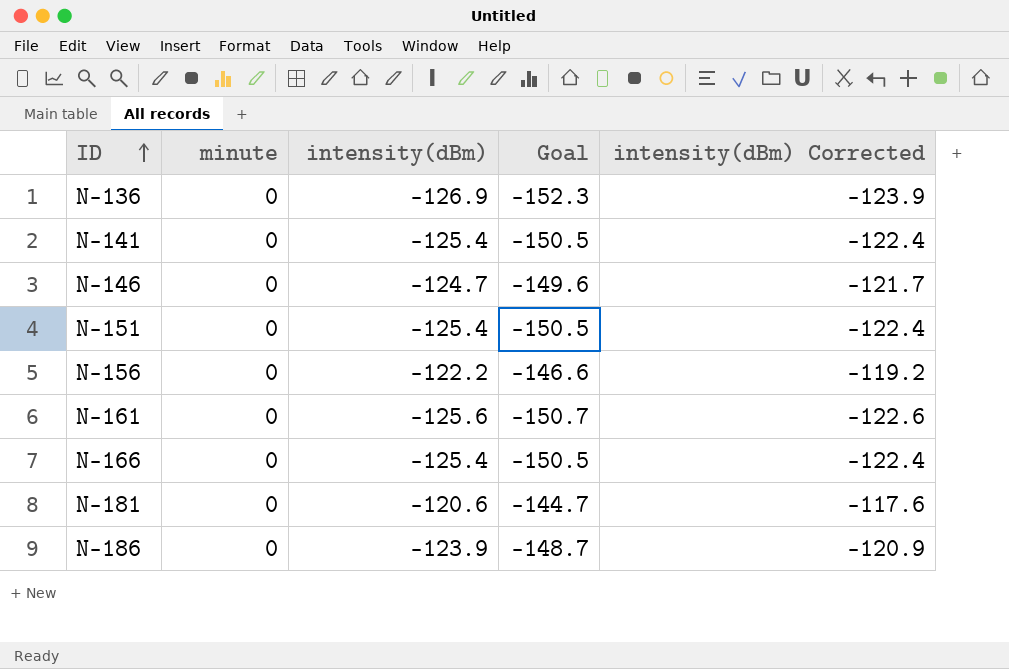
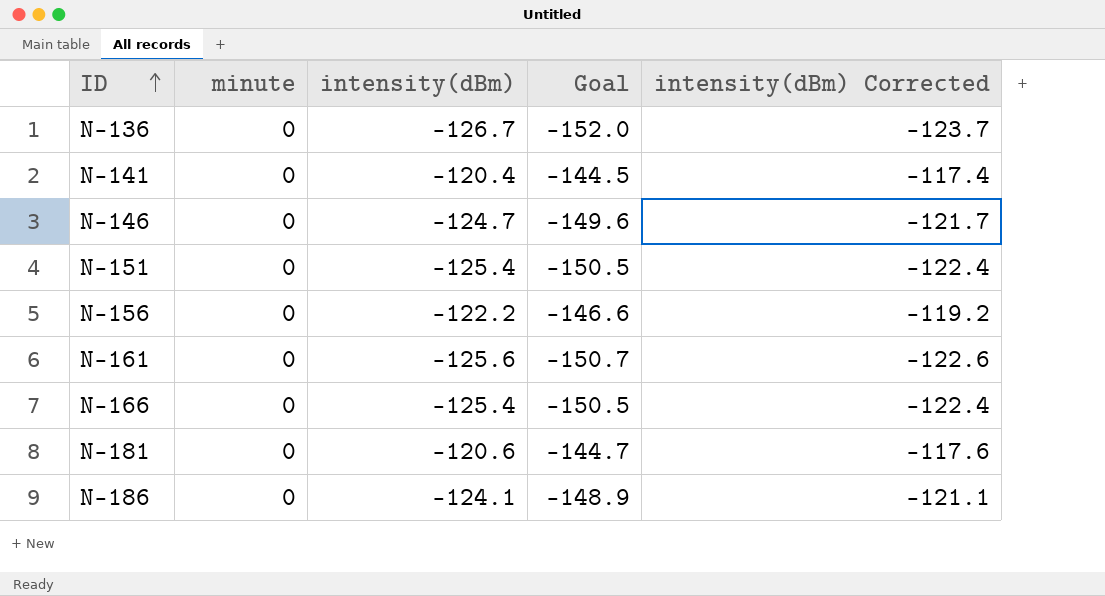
N-136 | intensity(dBm): -126.9 -> -126.7
N-136 | Goal: -152.3 -> -152.0
N-136 | intensity(dBm) Corrected: -123.9 -> -123.7
N-141 | intensity(dBm): -125.4 -> -120.4
N-141 | Goal: -150.5 -> -144.5
N-141 | intensity(dBm) Corrected: -122.4 -> -117.4
N-186 | intensity(dBm): -123.9 -> -124.1
N-186 | Goal: -148.7 -> -148.9
N-186 | intensity(dBm) Corrected: -120.9 -> -121.1

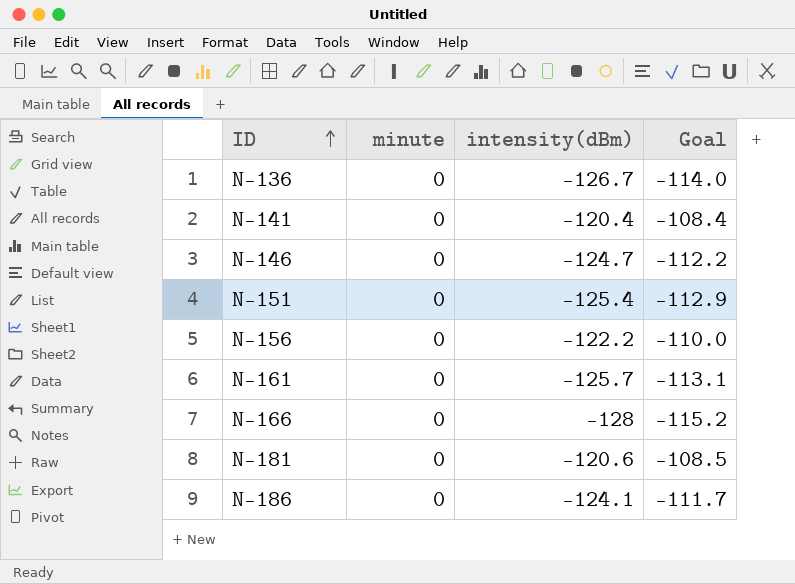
column intensity(dBm) Corrected | formula: [intensity(dBm)] + 3 -> none
column Goal | formula: [intensity(dBm)] * 1.2 -> [intensity(dBm)] * 0.9
N-161 | intensity(dBm): -125.6 -> -125.7
N-166 | intensity(dBm): -125.4 -> -128

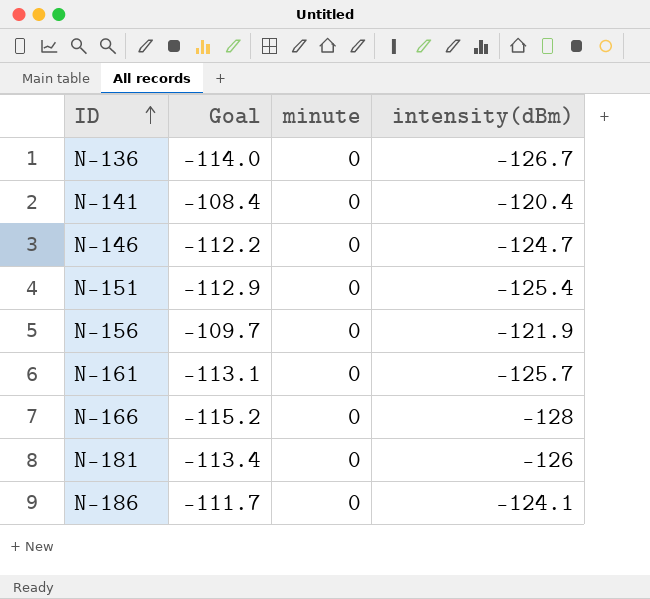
column Goal | position: 4 -> 2
N-156 | Goal: -110.0 -> -109.7
N-156 | intensity(dBm): -122.2 -> -121.9
N-181 | Goal: -108.5 -> -113.4
N-181 | intensity(dBm): -120.6 -> -126

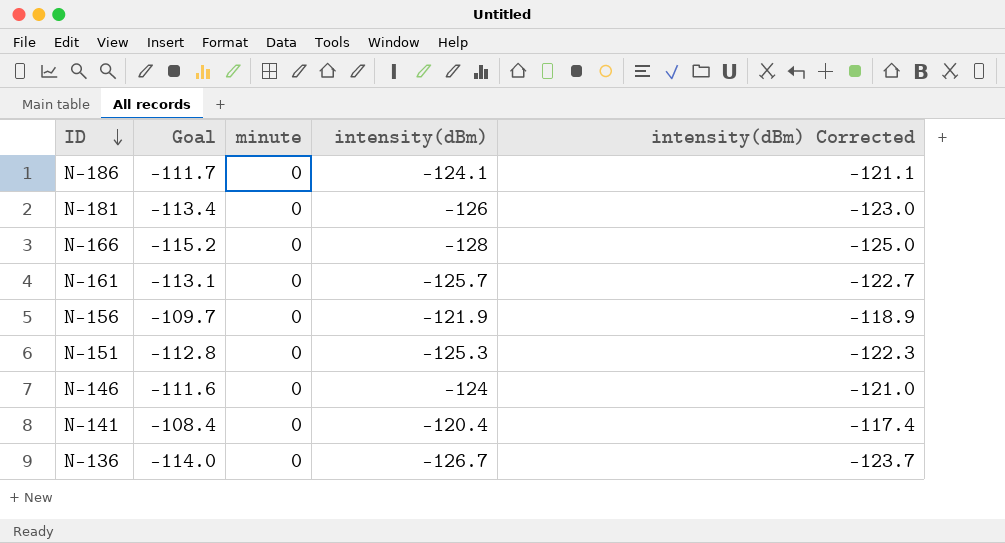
row order: ID ascending -> ID descending
column intensity(dBm) Corrected | formula: none -> [intensity(dBm)] + 3
N-151 | Goal: -112.9 -> -112.8
N-151 | intensity(dBm): -125.4 -> -125.3
N-146 | Goal: -112.2 -> -111.6
N-146 | intensity(dBm): -124.7 -> -124

